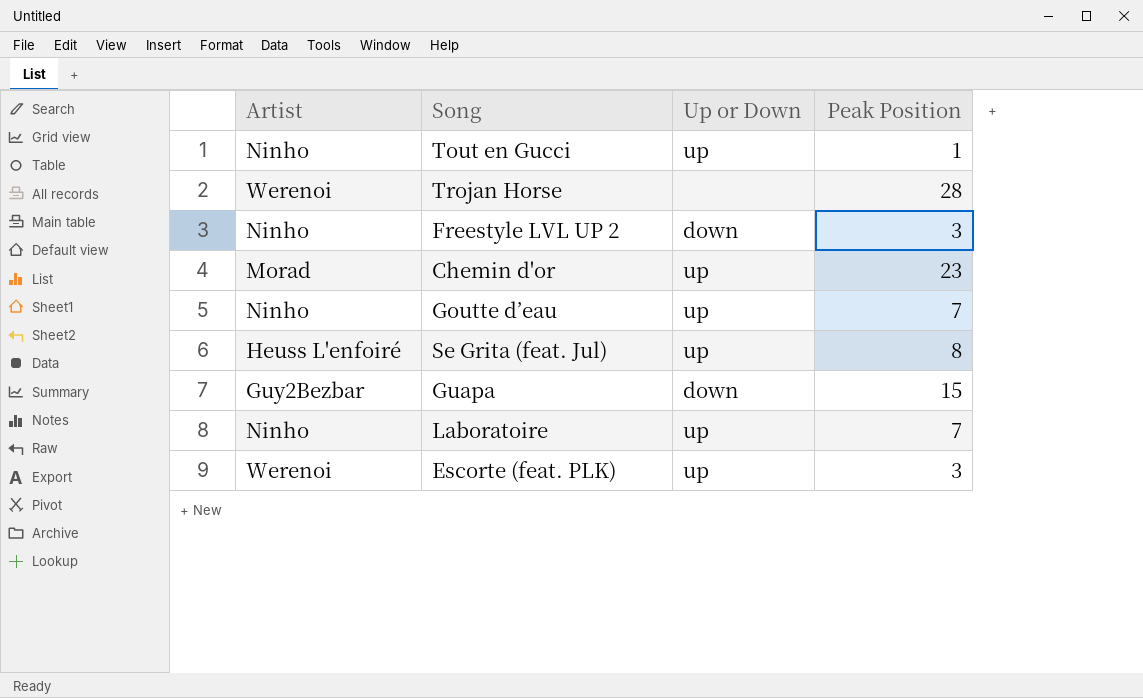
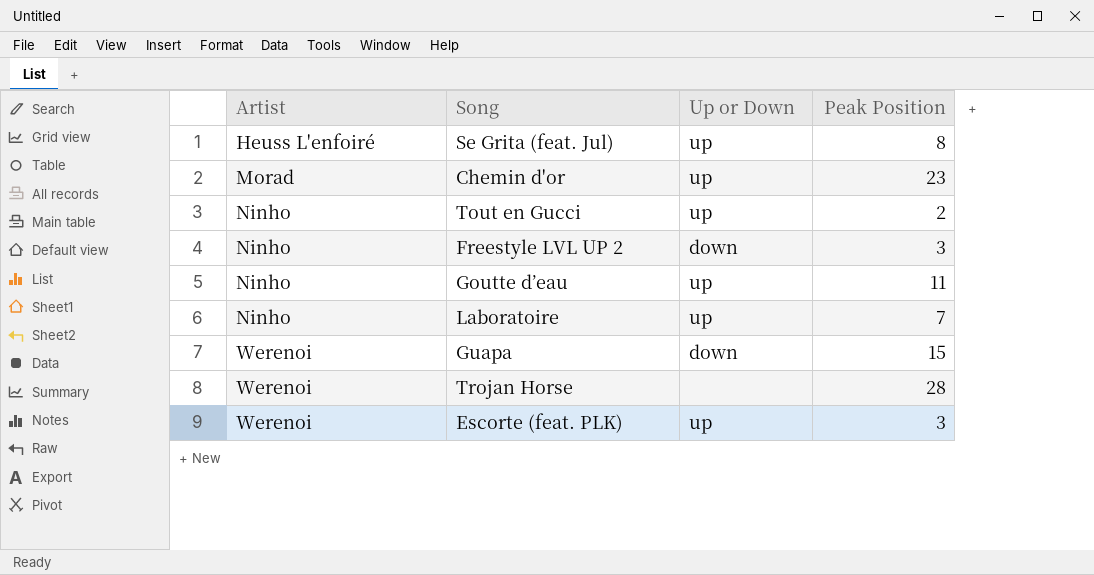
row order: none -> Artist ascending
Tout en Gucci | Peak Position: 1 -> 2
Goutte d’eau | Peak Position: 7 -> 11
Guapa | Artist: Guy2Bezbar -> Werenoi

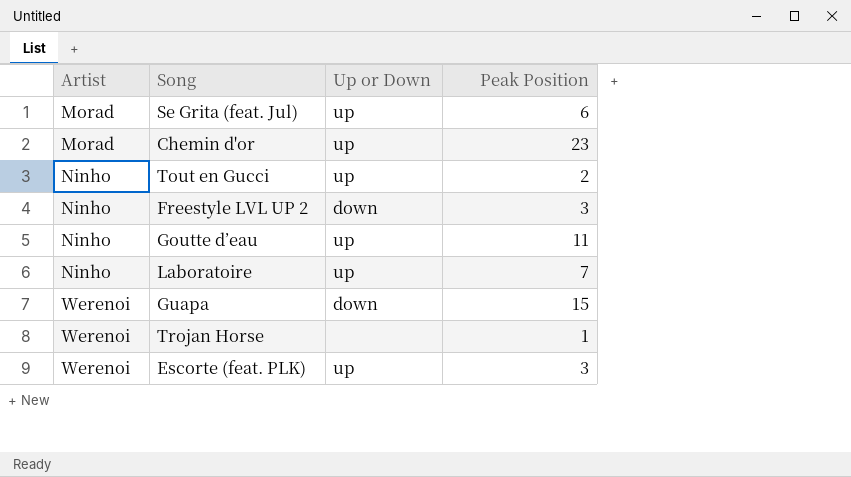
Se Grita (feat. Jul) | Artist: Heuss L'enfoiré -> Morad
Se Grita (feat. Jul) | Peak Position: 8 -> 6
Trojan Horse | Peak Position: 28 -> 1

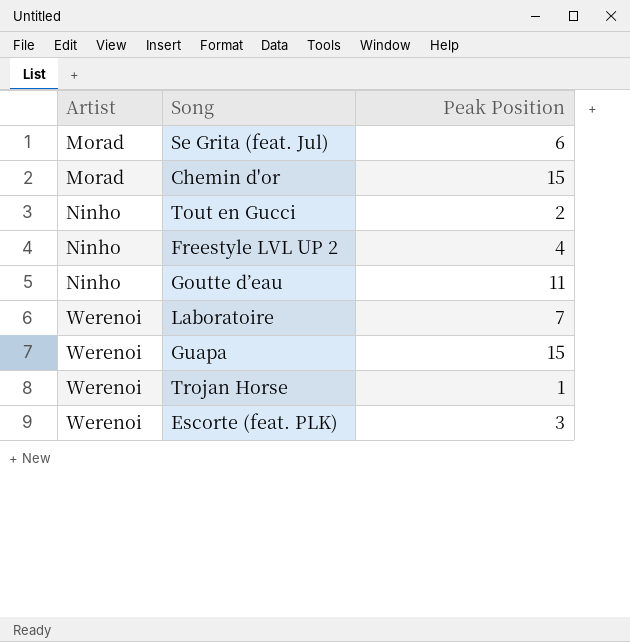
column Up or Down | position: 3 -> none
Chemin d'or | Peak Position: 23 -> 15
Freestyle LVL UP 2 | Peak Position: 3 -> 4
Laboratoire | Artist: Ninho -> Werenoi

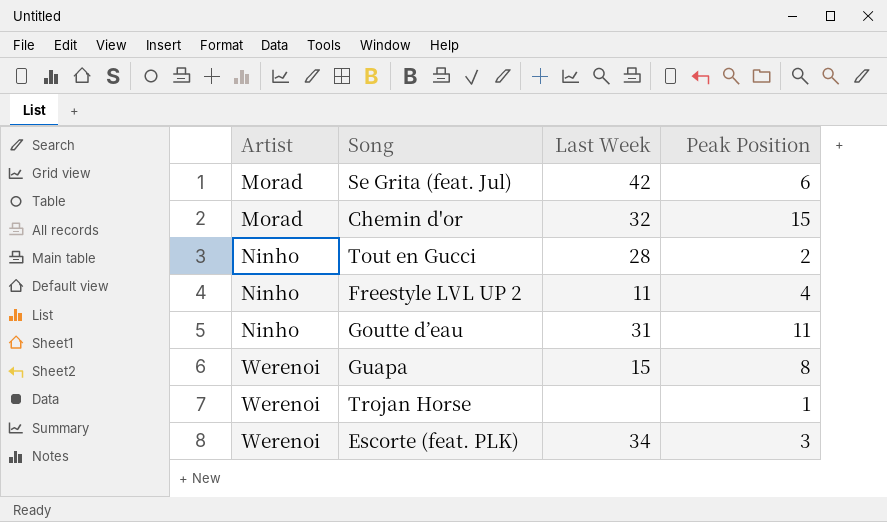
column Last Week | position: none -> 3
row Laboratoire: Werenoi | 7 -> none
Guapa | Peak Position: 15 -> 8

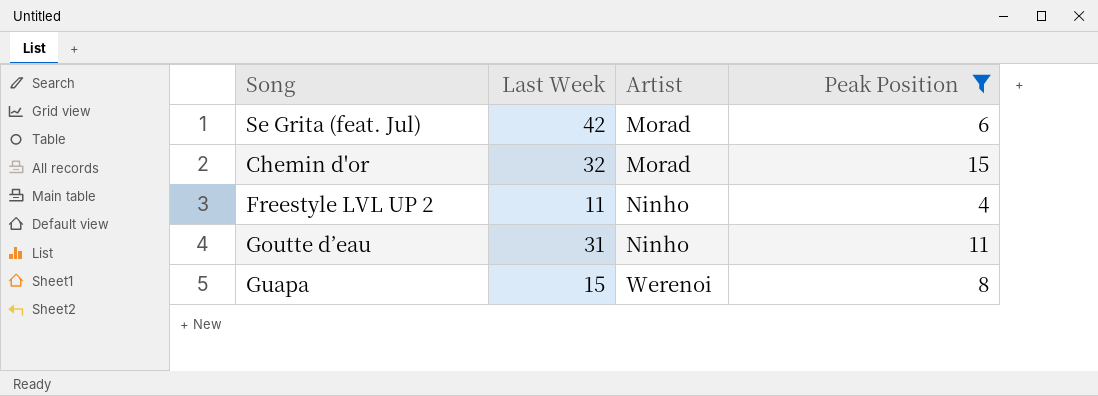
filter: none -> Peak Position >= 4
column Artist | position: 1 -> 3

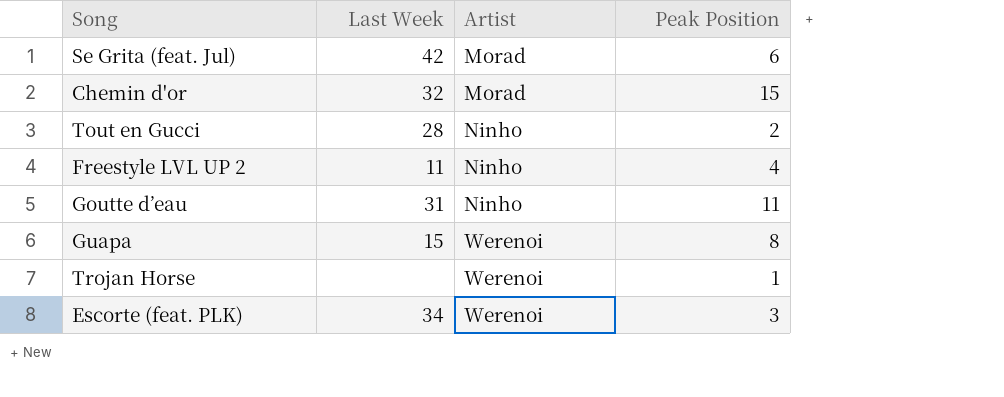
filter: Peak Position >= 4 -> none

